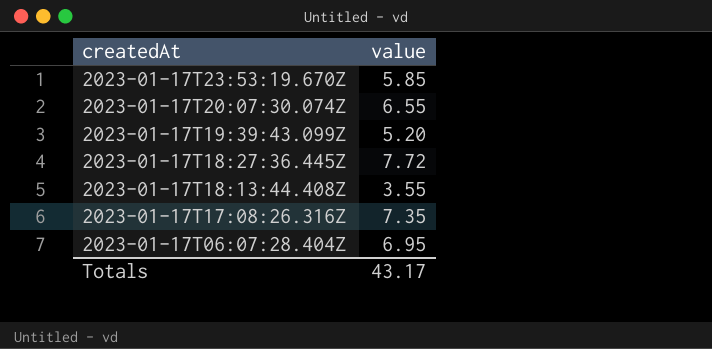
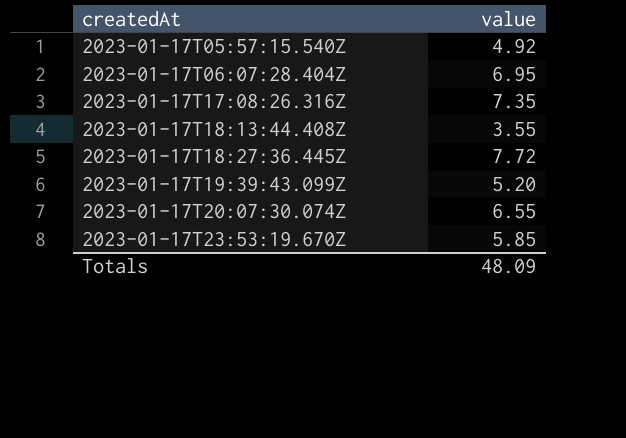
row order: createdAt descending -> createdAt ascending
row 2023-01-17T05:57:15.540Z: none -> 4.92
Totals | value: 43.17 -> 48.09

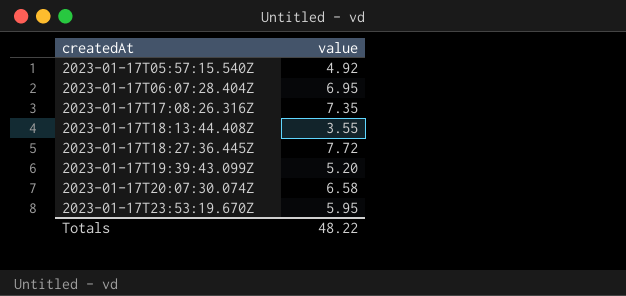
2023-01-17T20:07:30.074Z | value: 6.55 -> 6.58
2023-01-17T23:53:19.670Z | value: 5.85 -> 5.95
Totals | value: 48.09 -> 48.22

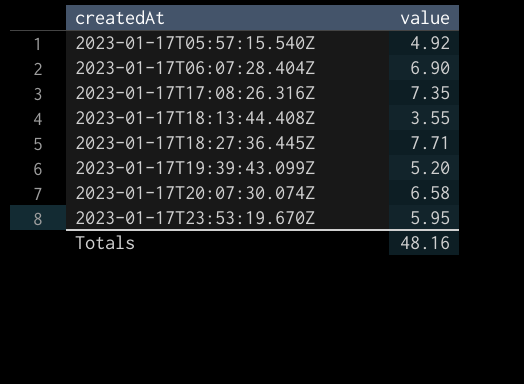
2023-01-17T06:07:28.404Z | value: 6.95 -> 6.90
2023-01-17T18:27:36.445Z | value: 7.72 -> 7.71
Totals | value: 48.22 -> 48.16

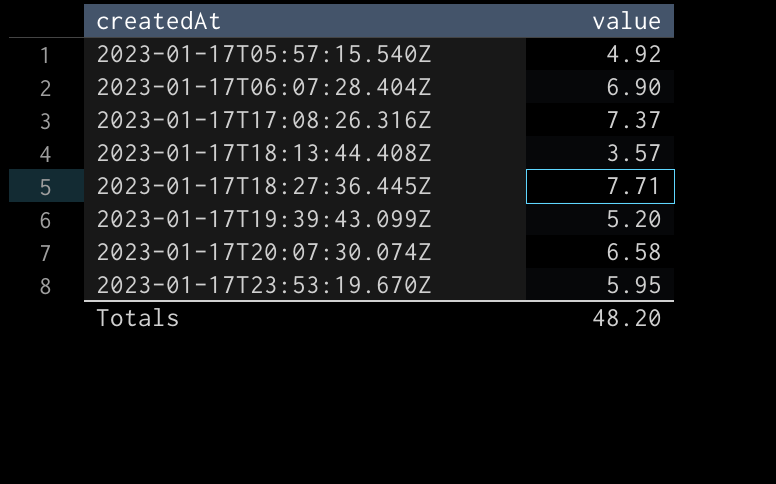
2023-01-17T17:08:26.316Z | value: 7.35 -> 7.37
2023-01-17T18:13:44.408Z | value: 3.55 -> 3.57
Totals | value: 48.16 -> 48.20

